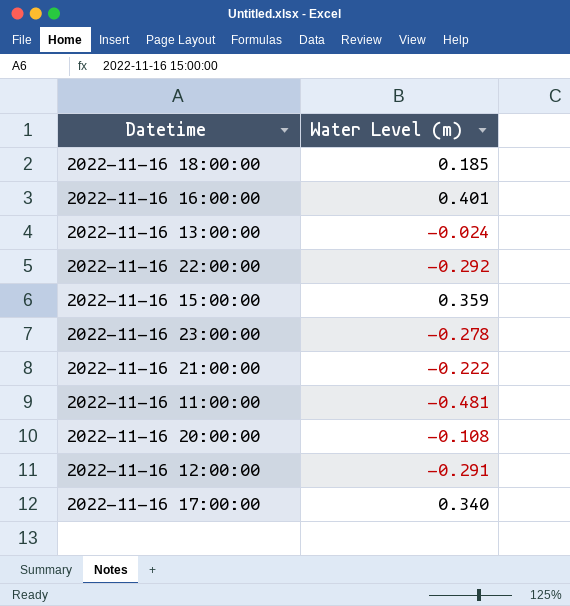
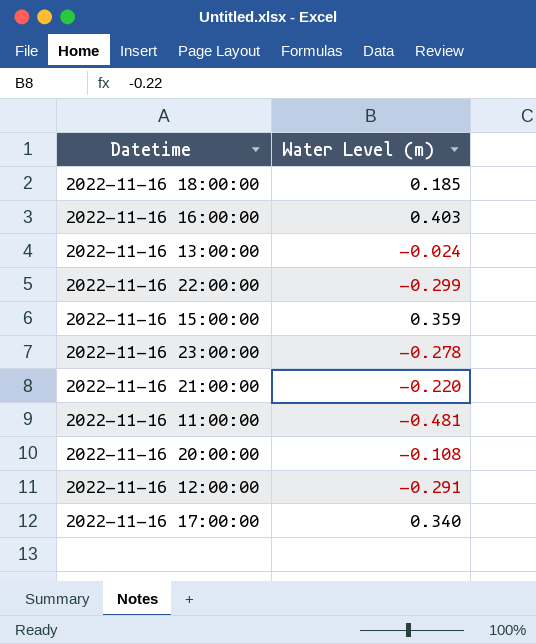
2022-11-16 16:00:00 | Water Level (m): 0.401 -> 0.403
2022-11-16 22:00:00 | Water Level (m): -0.292 -> -0.299
2022-11-16 21:00:00 | Water Level (m): -0.222 -> -0.220

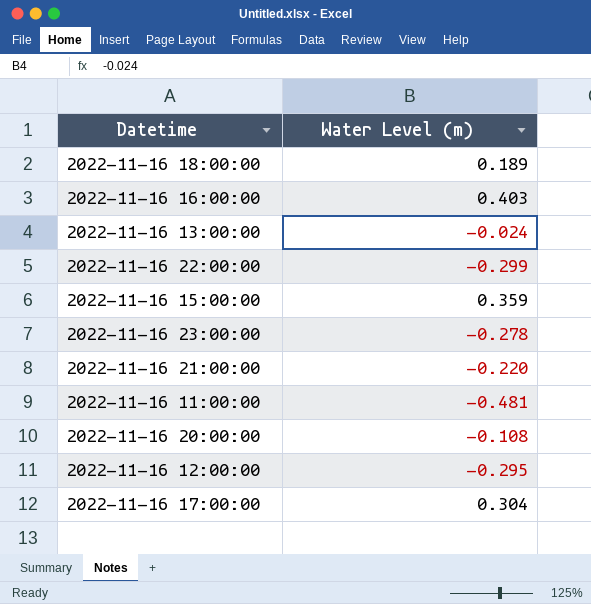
2022-11-16 18:00:00 | Water Level (m): 0.185 -> 0.189
2022-11-16 12:00:00 | Water Level (m): -0.291 -> -0.295
2022-11-16 17:00:00 | Water Level (m): 0.340 -> 0.304

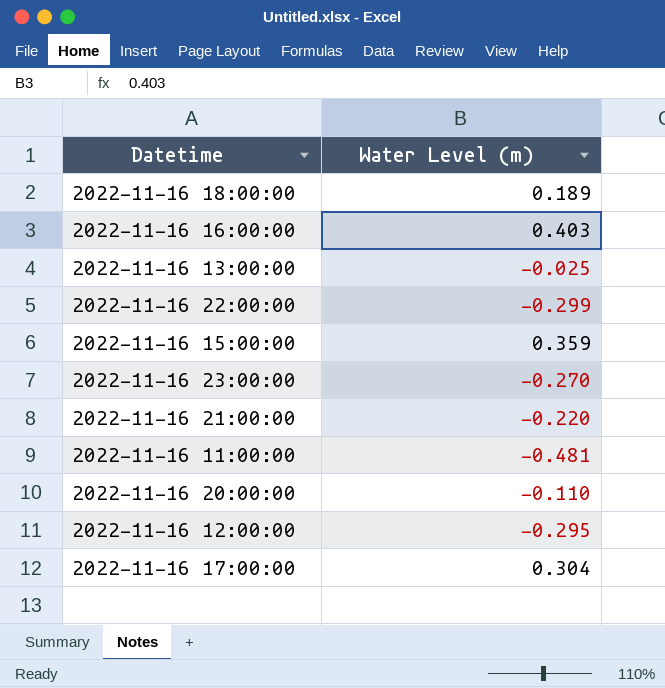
2022-11-16 13:00:00 | Water Level (m): -0.024 -> -0.025
2022-11-16 23:00:00 | Water Level (m): -0.278 -> -0.270
2022-11-16 20:00:00 | Water Level (m): -0.108 -> -0.110

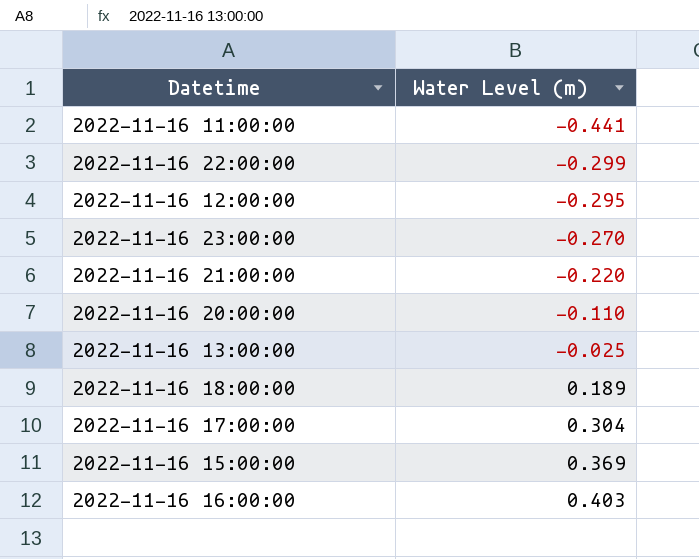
row order: none -> Water Level (m) ascending
2022-11-16 11:00:00 | Water Level (m): -0.481 -> -0.441
2022-11-16 15:00:00 | Water Level (m): 0.359 -> 0.369

